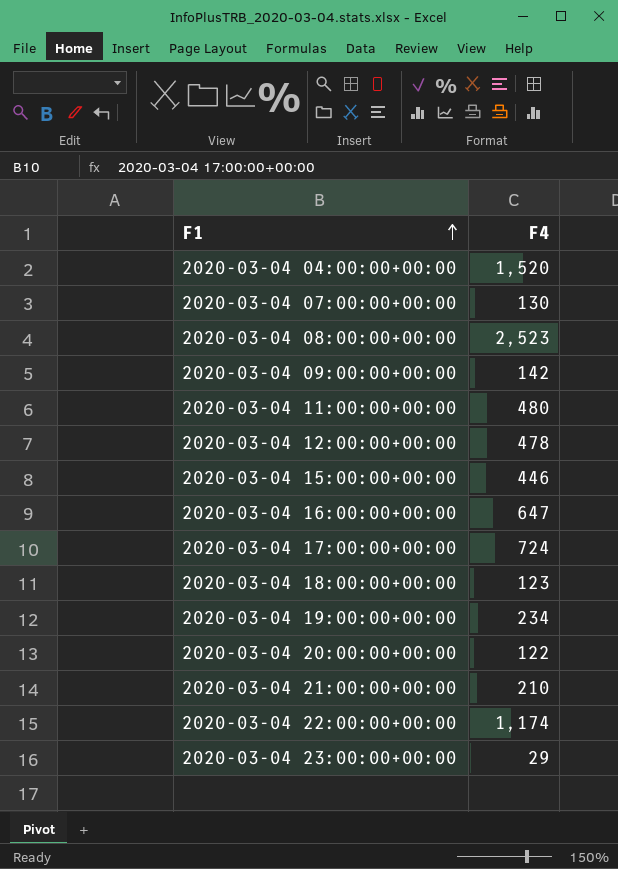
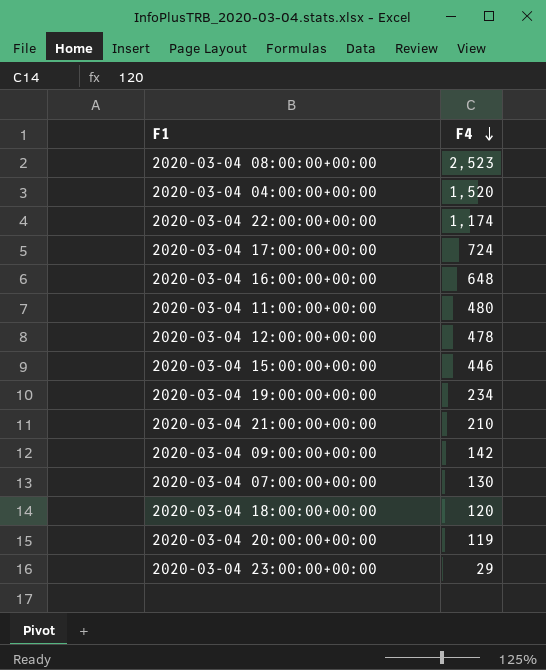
row order: F1 ascending -> F4 descending
2020-03-04 16:00:00+00:00 | F4: 647 -> 648
2020-03-04 18:00:00+00:00 | F4: 123 -> 120
2020-03-04 20:00:00+00:00 | F4: 122 -> 119

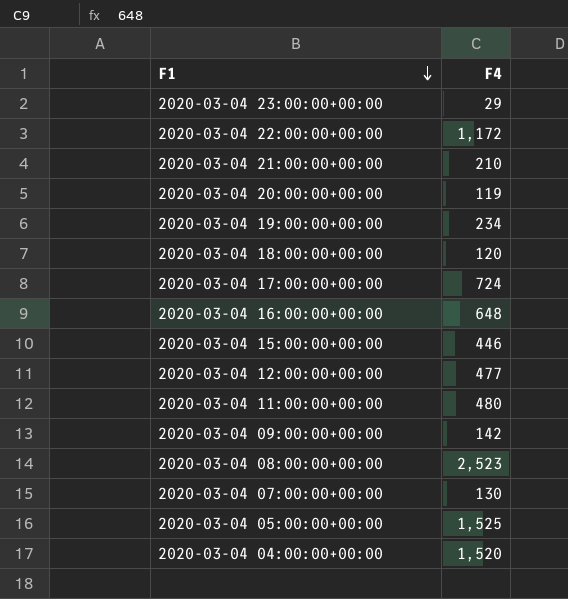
row order: F4 descending -> F1 descending
2020-03-04 22:00:00+00:00 | F4: 1,174 -> 1,172
2020-03-04 12:00:00+00:00 | F4: 478 -> 477
row 2020-03-04 05:00:00+00:00: none -> 1,525

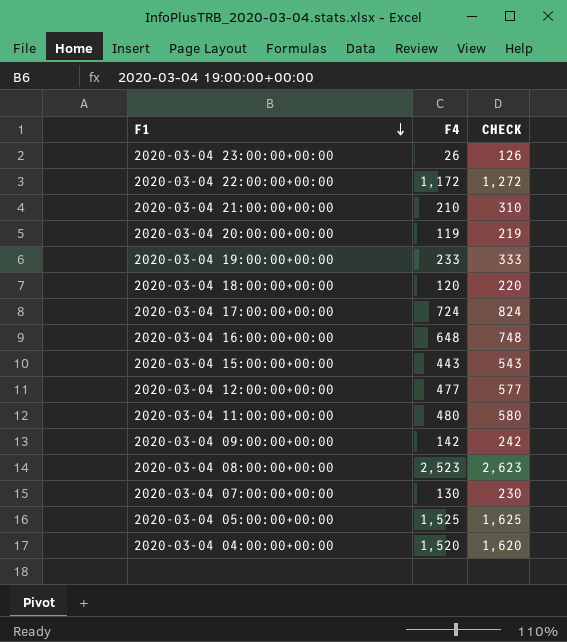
column CHECK | formula: none -> [F4] + 100
2020-03-04 23:00:00+00:00 | F4: 29 -> 26
2020-03-04 19:00:00+00:00 | F4: 234 -> 233
2020-03-04 15:00:00+00:00 | F4: 446 -> 443

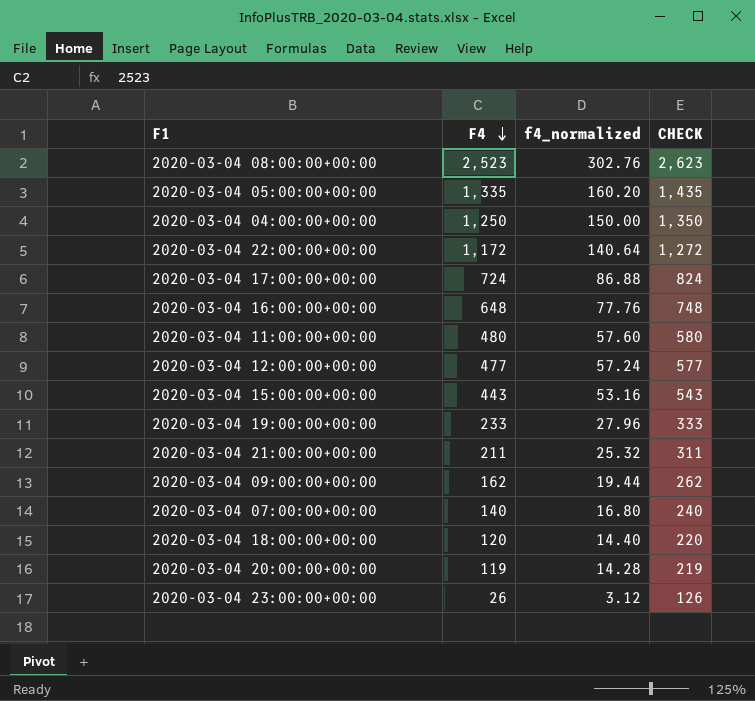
row order: F1 descending -> F4 descending
column f4_normalized | formula: none -> [F4] * 0.12
2020-03-04 05:00:00+00:00 | F4: 1,525 -> 1,335
2020-03-04 05:00:00+00:00 | CHECK: 1,625 -> 1,435
2020-03-04 04:00:00+00:00 | F4: 1,520 -> 1,250
2020-03-04 04:00:00+00:00 | CHECK: 1,620 -> 1,350
2020-03-04 21:00:00+00:00 | F4: 210 -> 211
2020-03-04 21:00:00+00:00 | CHECK: 310 -> 311
2020-03-04 09:00:00+00:00 | F4: 142 -> 162
2020-03-04 09:00:00+00:00 | CHECK: 242 -> 262
2020-03-04 07:00:00+00:00 | F4: 130 -> 140
2020-03-04 07:00:00+00:00 | CHECK: 230 -> 240

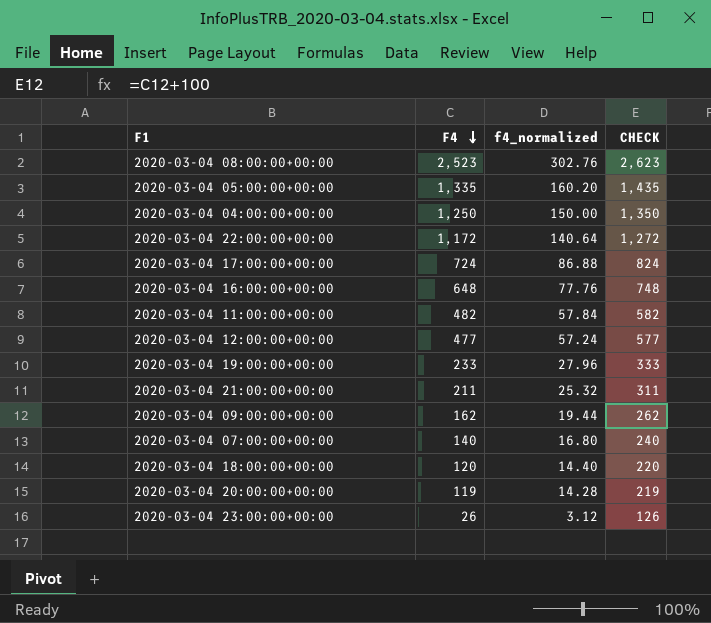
row 2020-03-04 15:00:00+00:00: 443 | 53.16 | 543 -> none
2020-03-04 11:00:00+00:00 | F4: 480 -> 482
2020-03-04 11:00:00+00:00 | f4_normalized: 57.60 -> 57.84
2020-03-04 11:00:00+00:00 | CHECK: 580 -> 582

